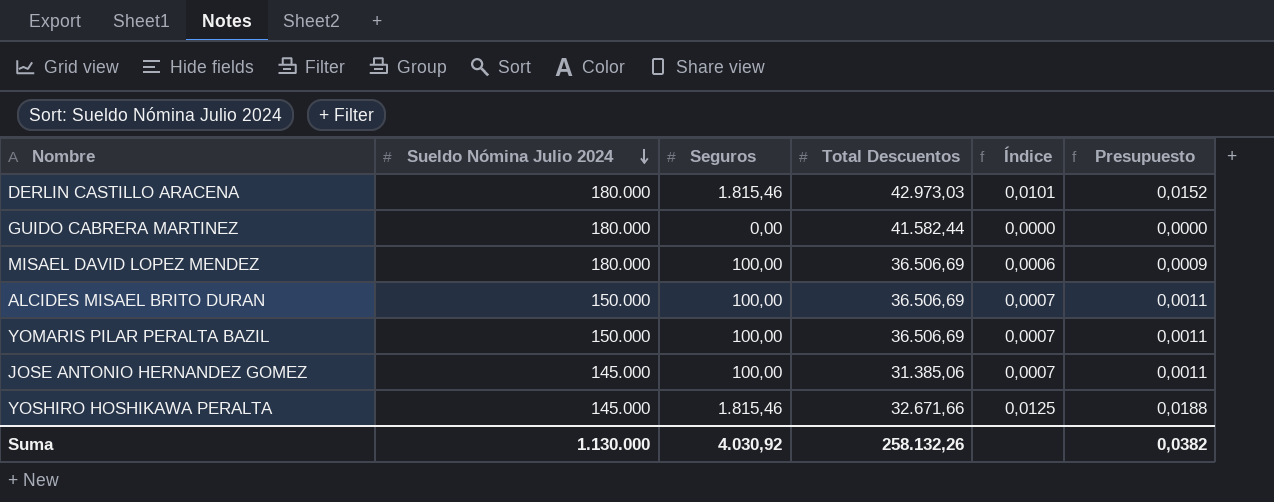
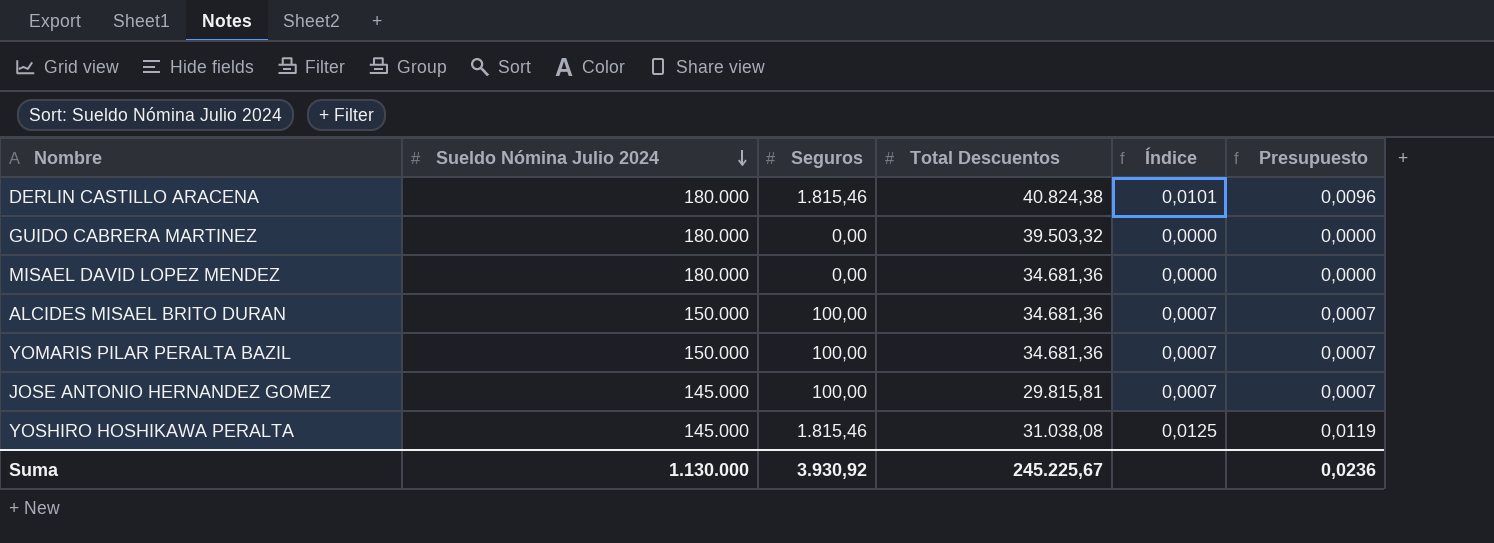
column Presupuesto | formula: [Índice] * 1,5 -> [Índice] * 0,95
DERLIN CASTILLO ARACENA | Total Descuentos: 42.973,03 -> 40.824,38
GUIDO CABRERA MARTINEZ | Total Descuentos: 41.582,44 -> 39.503,32
MISAEL DAVID LOPEZ MENDEZ | Seguros: 100,00 -> 0,00
MISAEL DAVID LOPEZ MENDEZ | Total Descuentos: 36.506,69 -> 34.681,36
MISAEL DAVID LOPEZ MENDEZ | Índice: 0,0006 -> 0,0000
ALCIDES MISAEL BRITO DURAN | Total Descuentos: 36.506,69 -> 34.681,36
YOMARIS PILAR PERALTA BAZIL | Total Descuentos: 36.506,69 -> 34.681,36
JOSE ANTONIO HERNANDEZ GOMEZ | Total Descuentos: 31.385,06 -> 29.815,81
YOSHIRO HOSHIKAWA PERALTA | Total Descuentos: 32.671,66 -> 31.038,08
Suma | Seguros: 4.030,92 -> 3.930,92
Suma | Total Descuentos: 258.132,26 -> 245.225,67
Suma | Presupuesto: 0,0382 -> 0,0236

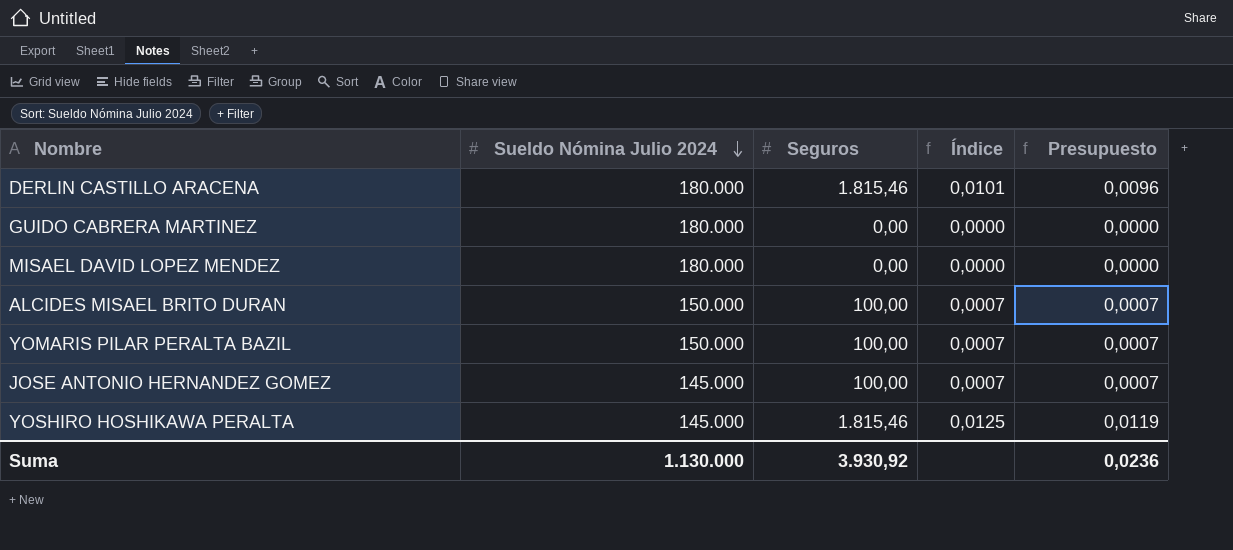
column Total Descuentos | position: 4 -> none

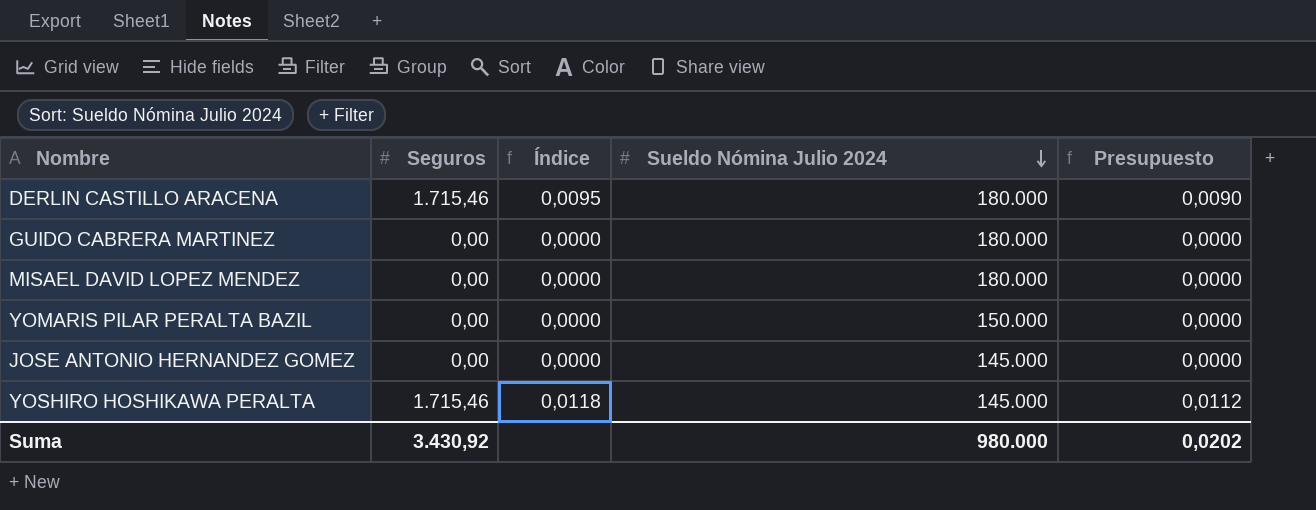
column Sueldo Nómina Julio 2024 | position: 2 -> 4
row ALCIDES MISAEL BRITO DURAN: 150.000 | 100,00 | 0,0007 | 0,0007 -> none
DERLIN CASTILLO ARACENA | Seguros: 1.815,46 -> 1.715,46
DERLIN CASTILLO ARACENA | Índice: 0,0101 -> 0,0095
DERLIN CASTILLO ARACENA | Presupuesto: 0,0096 -> 0,0090
YOMARIS PILAR PERALTA BAZIL | Seguros: 100,00 -> 0,00
YOMARIS PILAR PERALTA BAZIL | Índice: 0,0007 -> 0,0000
YOMARIS PILAR PERALTA BAZIL | Presupuesto: 0,0007 -> 0,0000
JOSE ANTONIO HERNANDEZ GOMEZ | Seguros: 100,00 -> 0,00
JOSE ANTONIO HERNANDEZ GOMEZ | Índice: 0,0007 -> 0,0000
JOSE ANTONIO HERNANDEZ GOMEZ | Presupuesto: 0,0007 -> 0,0000
YOSHIRO HOSHIKAWA PERALTA | Seguros: 1.815,46 -> 1.715,46
YOSHIRO HOSHIKAWA PERALTA | Índice: 0,0125 -> 0,0118
YOSHIRO HOSHIKAWA PERALTA | Presupuesto: 0,0119 -> 0,0112
Suma | Seguros: 3.930,92 -> 3.430,92
Suma | Sueldo Nómina Julio 2024: 1.130.000 -> 980.000
Suma | Presupuesto: 0,0236 -> 0,0202

